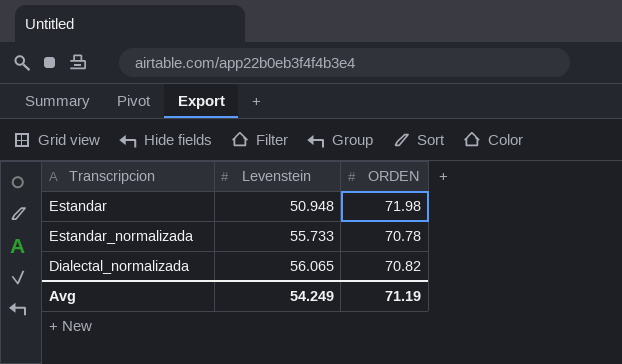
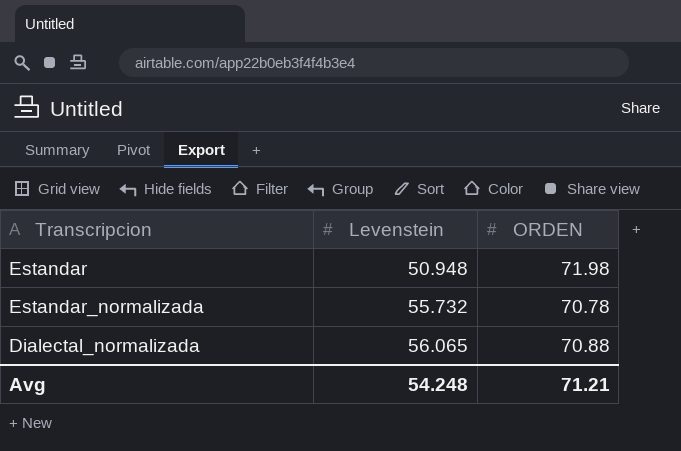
Estandar_normalizada | Levenstein: 55.733 -> 55.732
Dialectal_normalizada | ORDEN: 70.82 -> 70.88
Avg | Levenstein: 54.249 -> 54.248
Avg | ORDEN: 71.19 -> 71.21

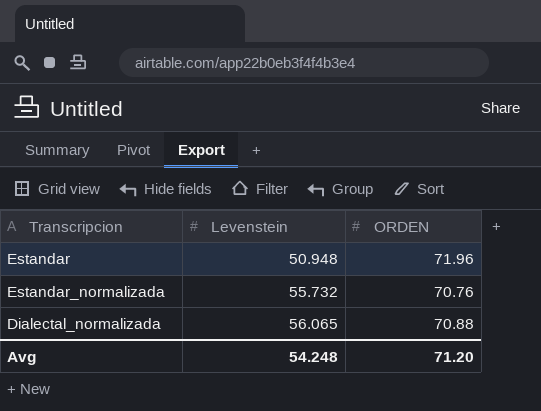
Estandar | ORDEN: 71.98 -> 71.96
Estandar_normalizada | ORDEN: 70.78 -> 70.76
Avg | ORDEN: 71.21 -> 71.20

